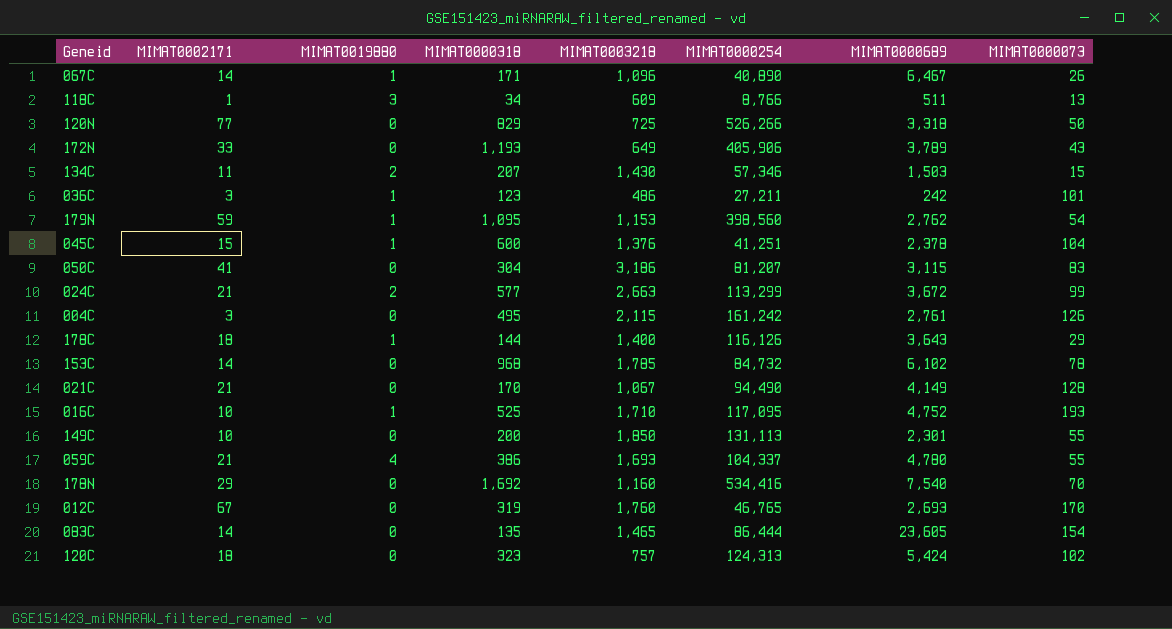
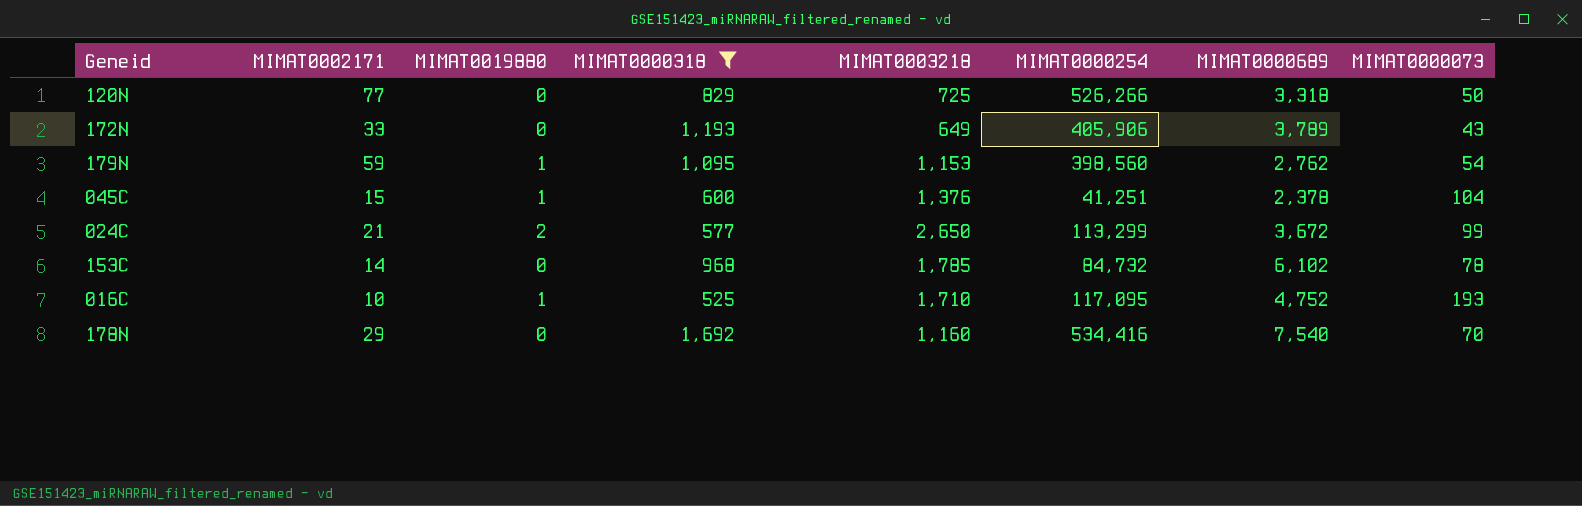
filter: none -> MIMAT0000318 >= 525
024C | MIMAT0003218: 2,663 -> 2,650

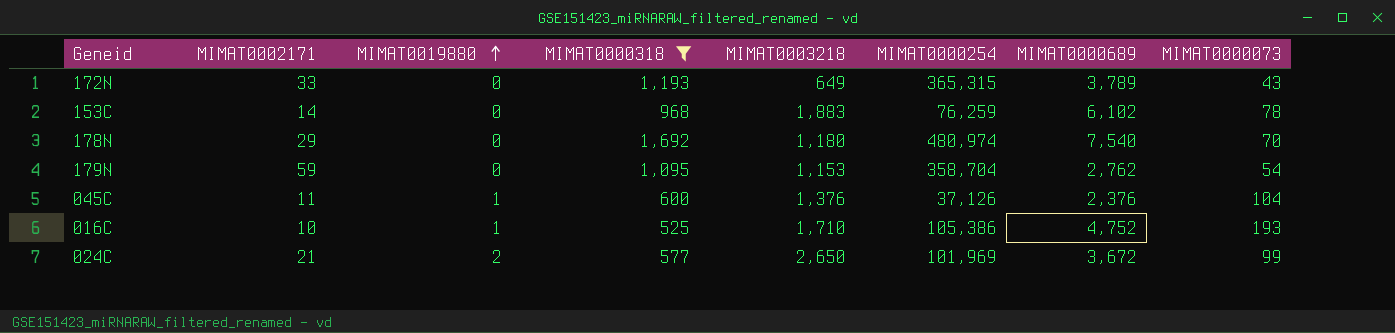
row order: none -> MIMAT0019880 ascending
row 120N: 77 | 0 | 829 | 725 | 526,266 | 3,318 | 50 -> none
172N | MIMAT0000254: 405,906 -> 365,315
153C | MIMAT0003218: 1,785 -> 1,883
153C | MIMAT0000254: 84,732 -> 76,259
178N | MIMAT0003218: 1,160 -> 1,180
178N | MIMAT0000254: 534,416 -> 480,974
179N | MIMAT0019880: 1 -> 0
179N | MIMAT0000254: 398,560 -> 358,704
045C | MIMAT0002171: 15 -> 11
045C | MIMAT0000254: 41,251 -> 37,126
045C | MIMAT0000689: 2,378 -> 2,376
016C | MIMAT0000254: 117,095 -> 105,386
024C | MIMAT0000254: 113,299 -> 101,969

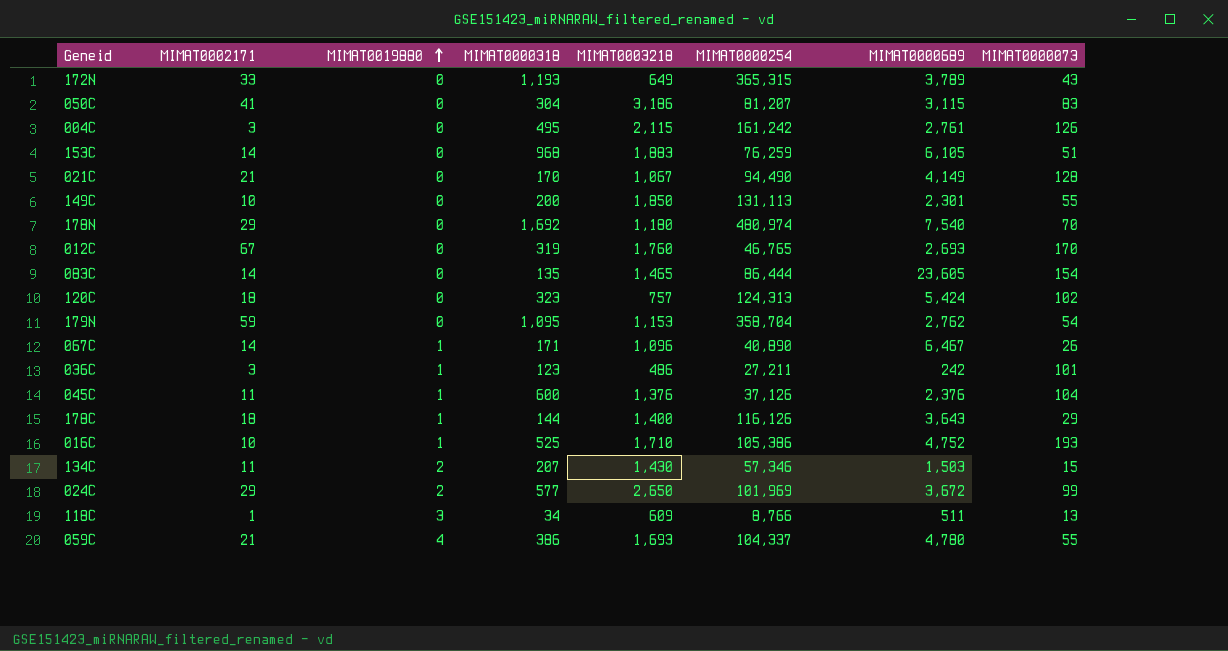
filter: MIMAT0000318 >= 525 -> none
153C | MIMAT0000689: 6,102 -> 6,105
153C | MIMAT0000073: 78 -> 51
024C | MIMAT0002171: 21 -> 29

